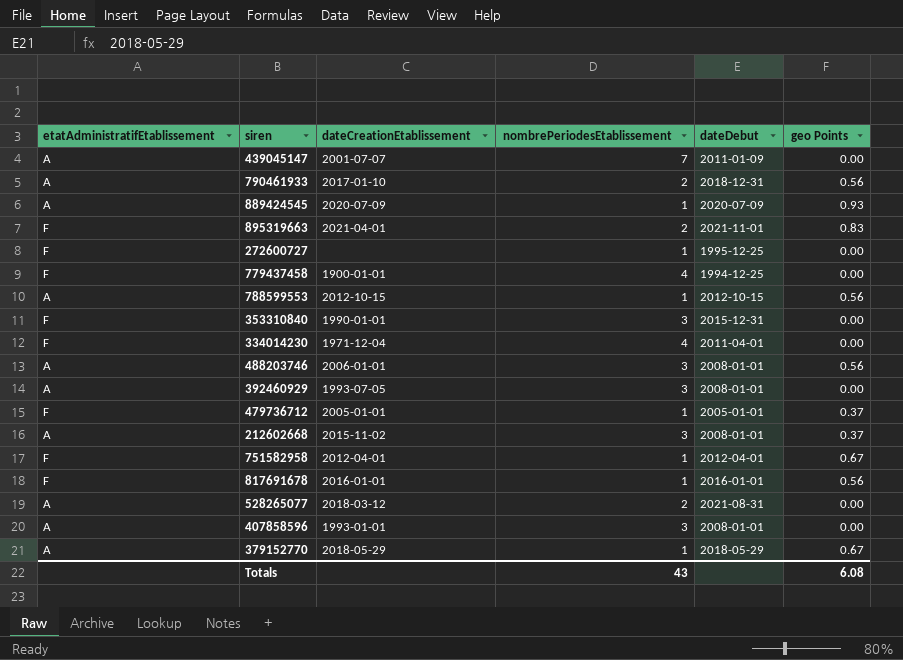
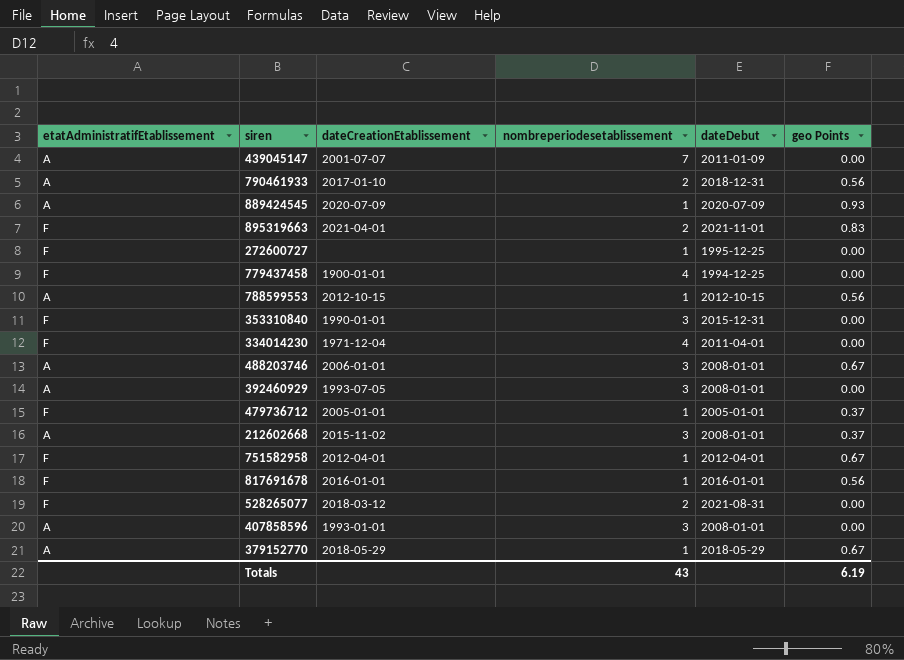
column name: nombrePeriodesEtablissement -> nombreperiodesetablissement
488203746 | geo Points: 0.56 -> 0.67
528265077 | etatAdministratifEtablissement: A -> F
Totals | geo Points: 6.08 -> 6.19

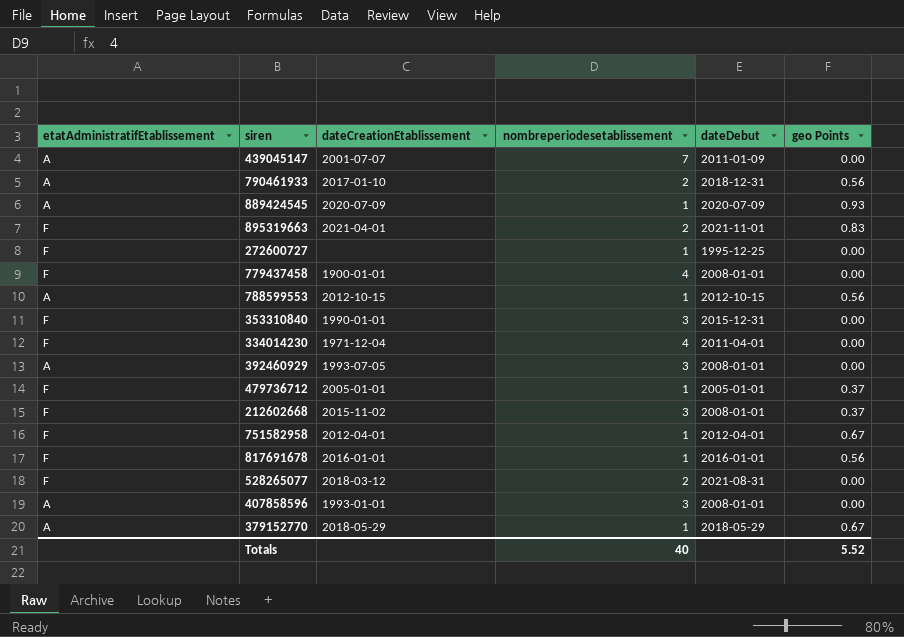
row 488203746: A | 2006-01-01 | 3 | 2008-01-01 | 0.67 -> none
779437458 | dateDebut: 1994-12-25 -> 2008-01-01
212602668 | etatAdministratifEtablissement: A -> F
Totals | nombreperiodesetablissement: 43 -> 40
Totals | geo Points: 6.19 -> 5.52

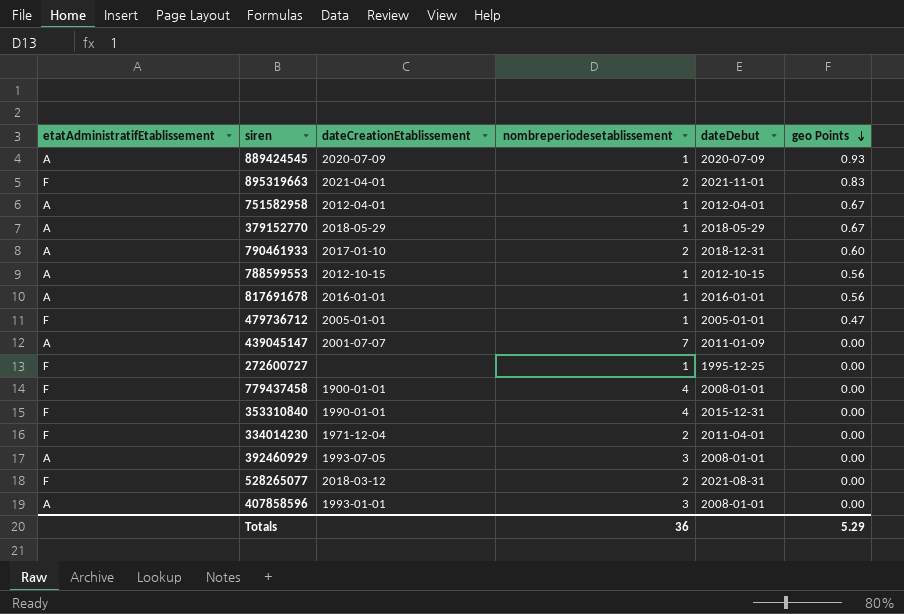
row order: none -> geo Points descending
row 212602668: F | 2015-11-02 | 3 | 2008-01-01 | 0.37 -> none
751582958 | etatAdministratifEtablissement: F -> A
790461933 | geo Points: 0.56 -> 0.60
817691678 | etatAdministratifEtablissement: F -> A
479736712 | geo Points: 0.37 -> 0.47
353310840 | nombreperiodesetablissement: 3 -> 4
334014230 | nombreperiodesetablissement: 4 -> 2
Totals | nombreperiodesetablissement: 40 -> 36
Totals | geo Points: 5.52 -> 5.29

